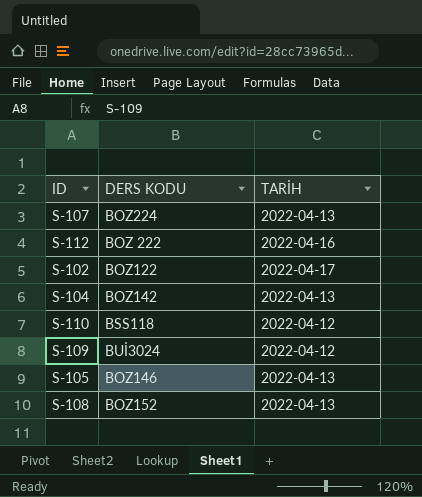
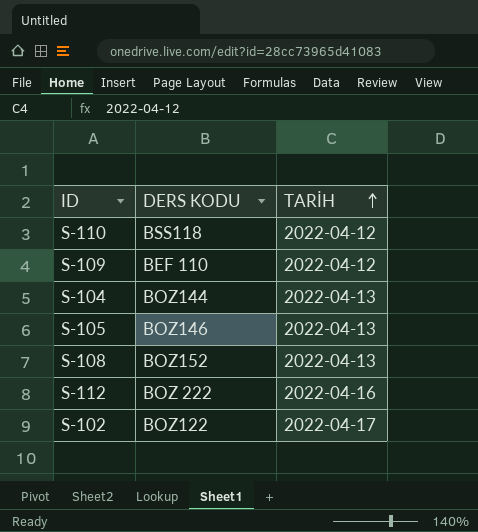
row order: none -> TARİH ascending
row S-107: BOZ224 | 2022-04-13 -> none
S-109 | DERS KODU: BUİ3024 -> BEF 110
S-104 | DERS KODU: BOZ142 -> BOZ144

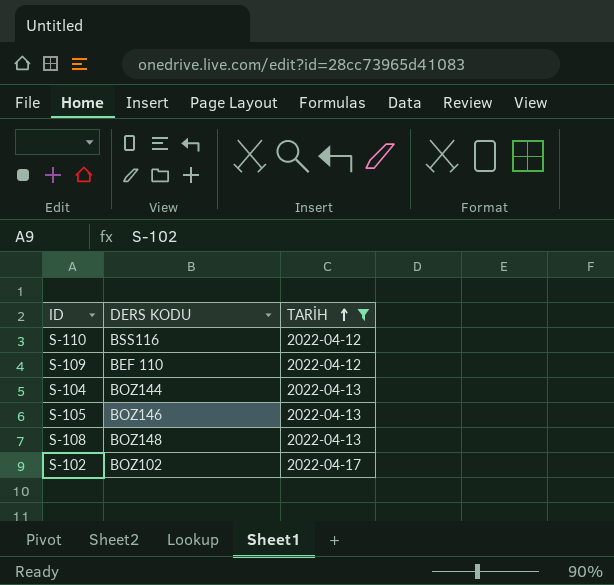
filter: none -> TARİH != 2022-04-16
S-110 | DERS KODU: BSS118 -> BSS116
S-108 | DERS KODU: BOZ152 -> BOZ148
S-102 | DERS KODU: BOZ122 -> BOZ102

